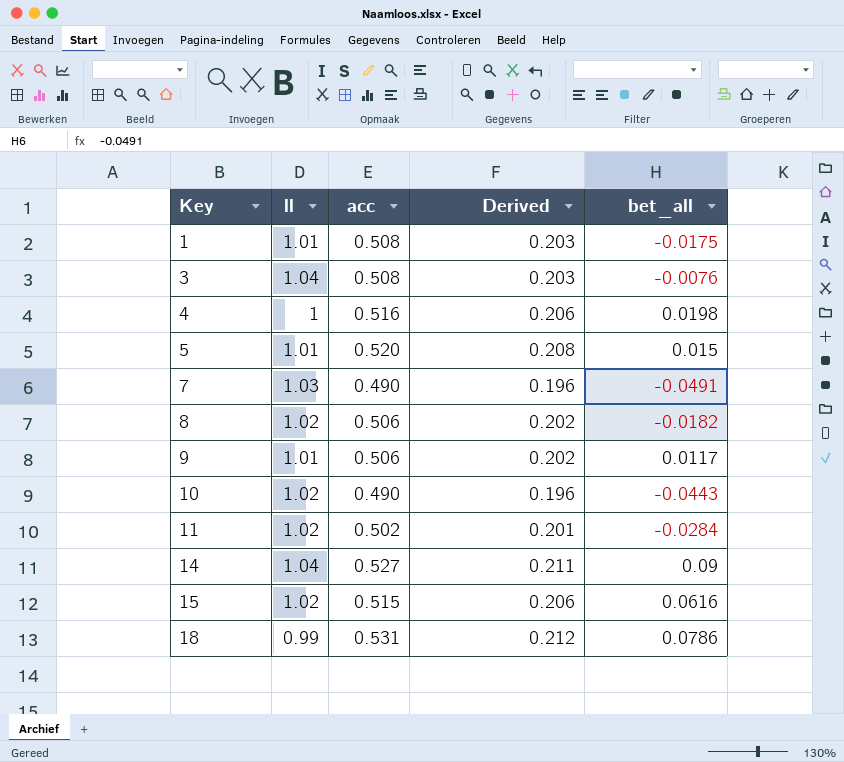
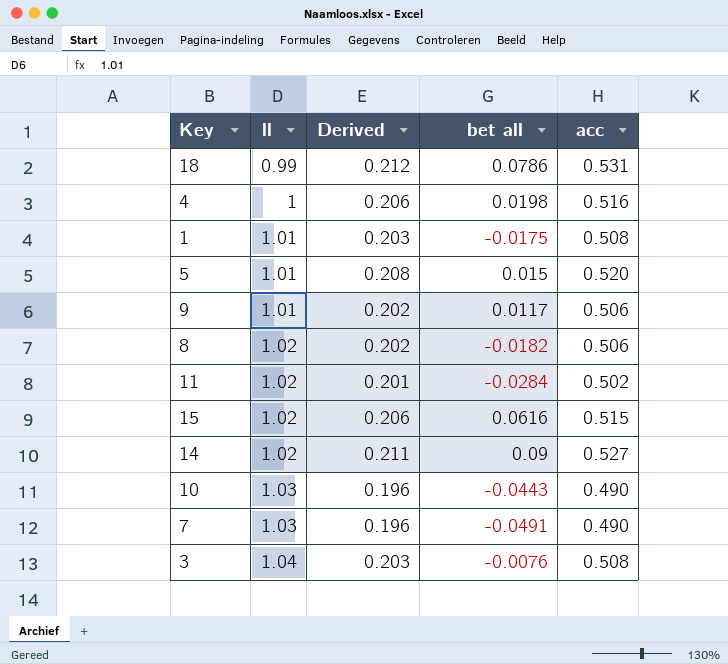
row order: Key ascending -> ll ascending
column name: bet_all -> bet all
column acc | position: 3 -> 5
14 | ll: 1.04 -> 1.02
10 | ll: 1.02 -> 1.03

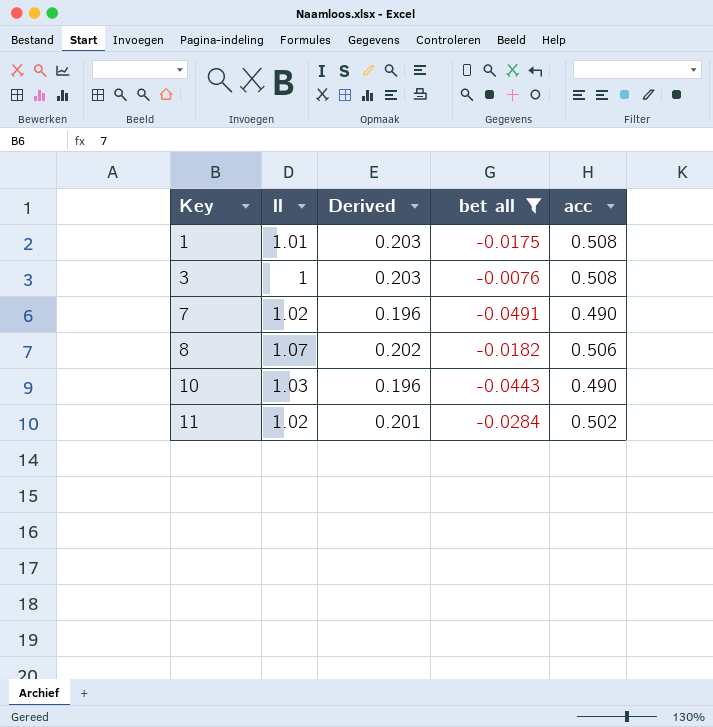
filter: none -> bet all <= -0.0076
row order: ll ascending -> Key ascending
3 | ll: 1.04 -> 1
7 | ll: 1.03 -> 1.02
8 | ll: 1.02 -> 1.07

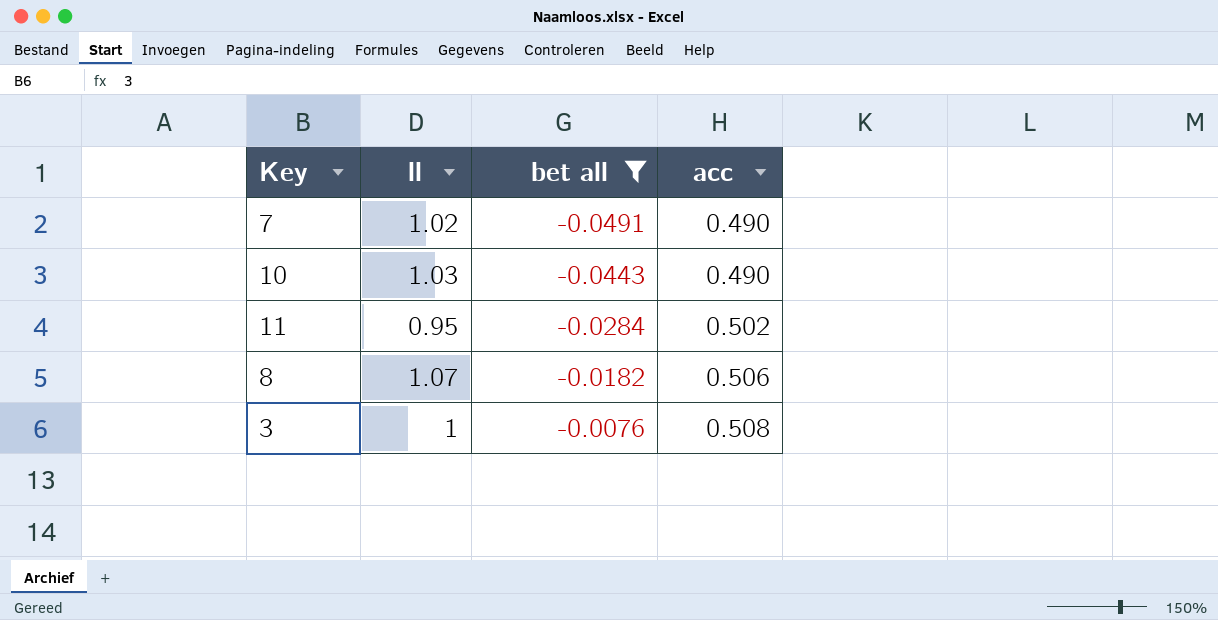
row order: Key ascending -> bet all ascending
column Derived | formula: [acc] * 0.4 -> none
row 1: 1.01 | 0.203 | -0.0175 | 0.508 -> none
11 | ll: 1.02 -> 0.95

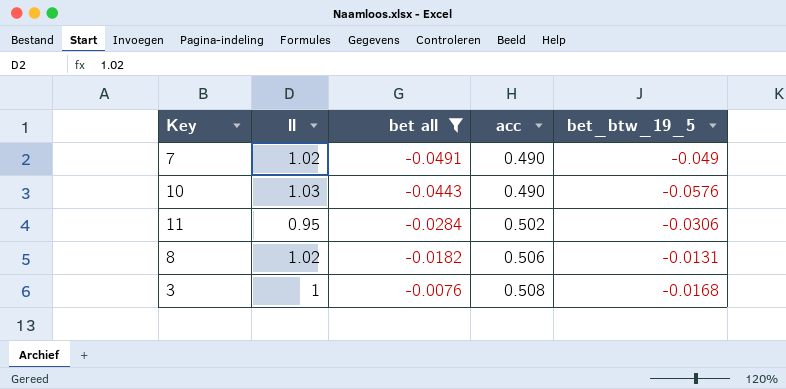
column bet_btw_19_5 | position: none -> 5
8 | ll: 1.07 -> 1.02

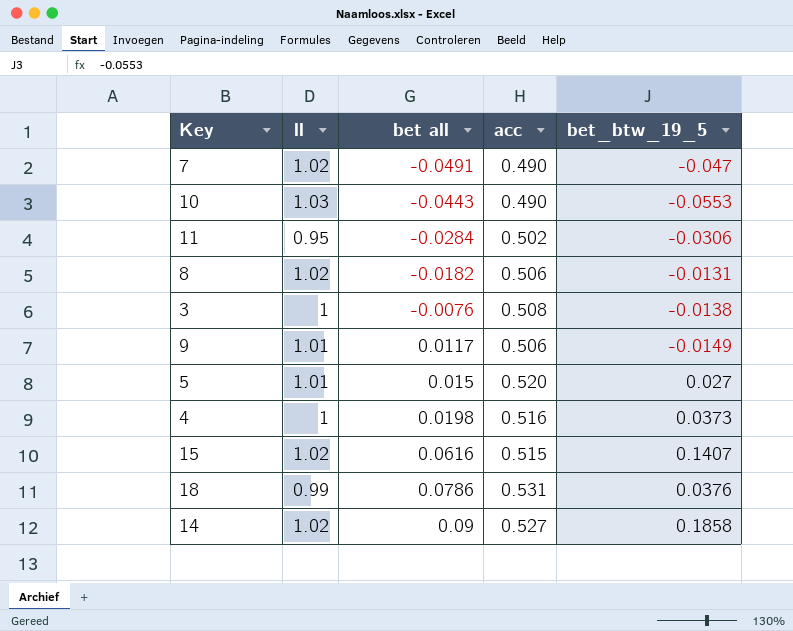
filter: bet all <= -0.0076 -> none
7 | bet_btw_19_5: -0.049 -> -0.047
10 | bet_btw_19_5: -0.0576 -> -0.0553
3 | bet_btw_19_5: -0.0168 -> -0.0138

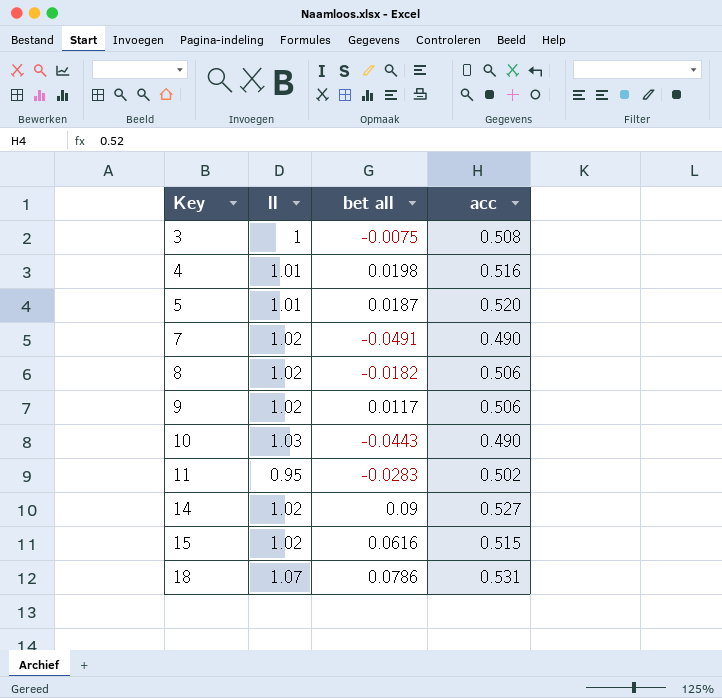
row order: bet all ascending -> Key ascending
column bet_btw_19_5 | position: 5 -> none
3 | bet all: -0.0076 -> -0.0075
4 | ll: 1 -> 1.01
5 | bet all: 0.015 -> 0.0187
9 | ll: 1.01 -> 1.02
11 | bet all: -0.0284 -> -0.0283
18 | ll: 0.99 -> 1.07

